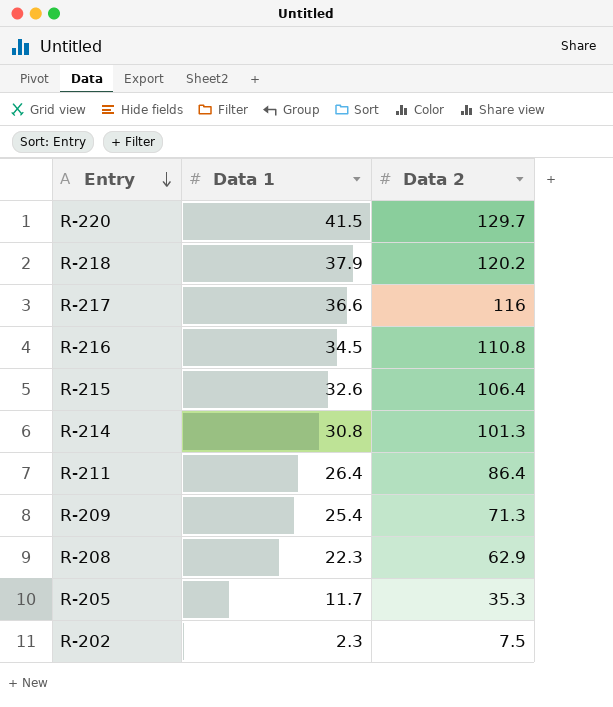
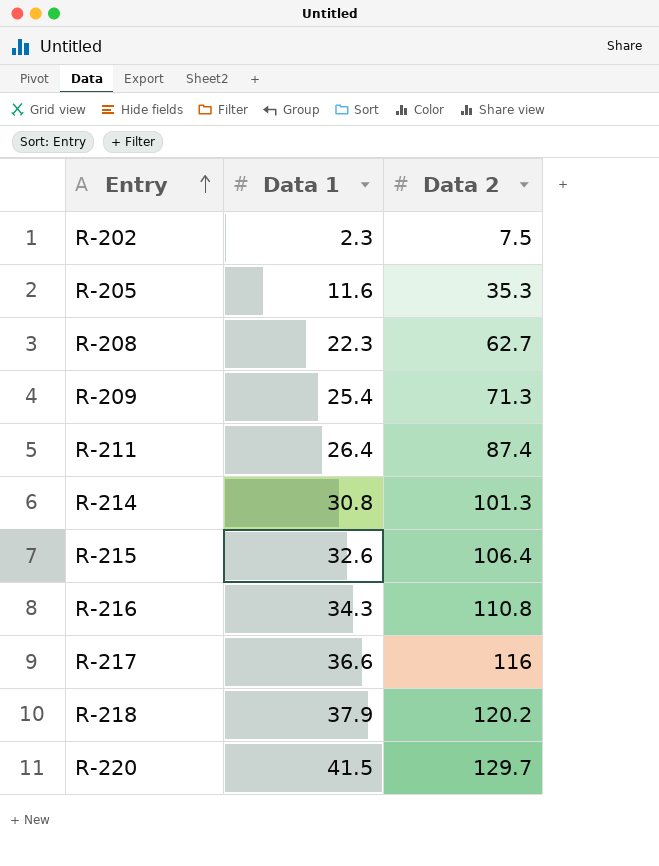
row order: Entry descending -> Entry ascending
R-205 | Data 1: 11.7 -> 11.6
R-208 | Data 2: 62.9 -> 62.7
R-211 | Data 2: 86.4 -> 87.4
R-216 | Data 1: 34.5 -> 34.3

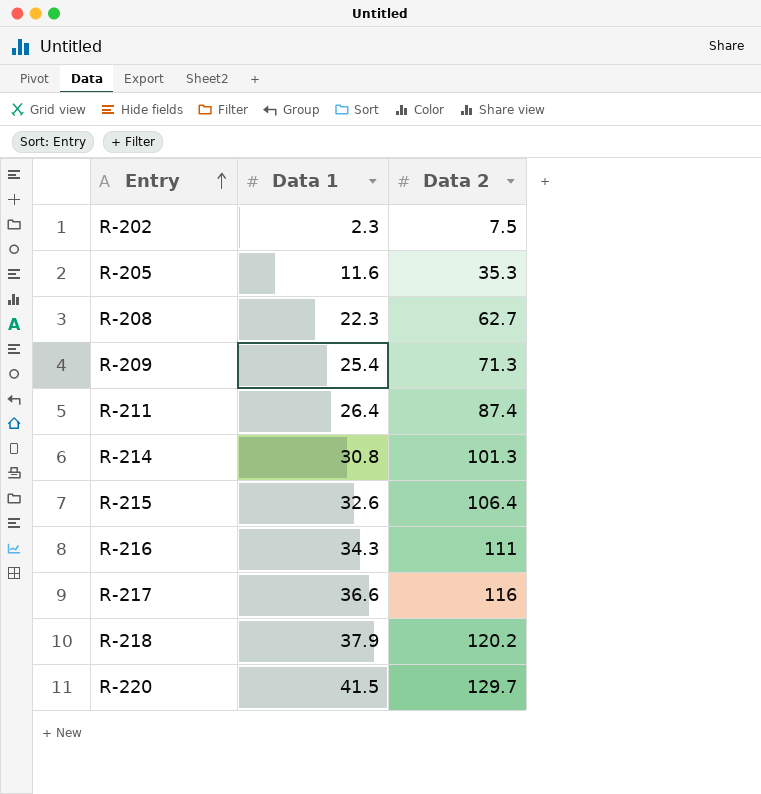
R-216 | Data 2: 110.8 -> 111

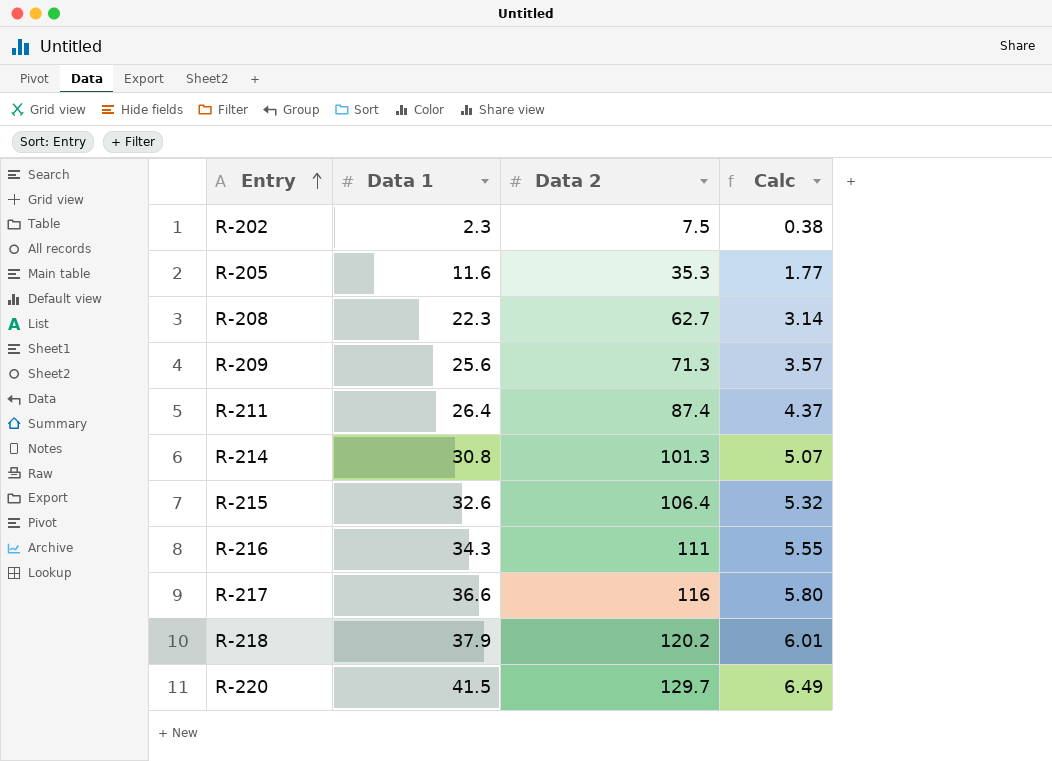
column Calc | formula: none -> [Data 2] * 0.05
R-209 | Data 1: 25.4 -> 25.6

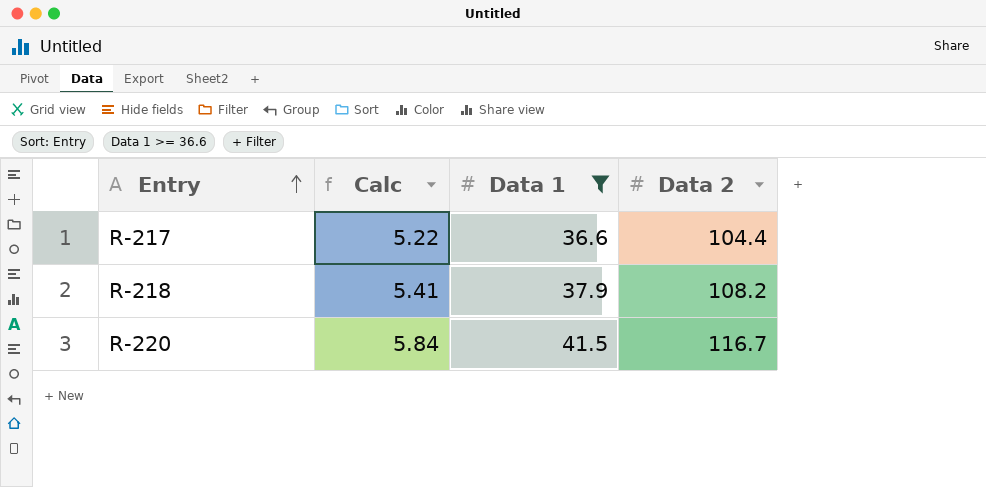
filter: none -> Data 1 >= 36.6
column Calc | position: 4 -> 2
R-217 | Calc: 5.80 -> 5.22
R-217 | Data 2: 116 -> 104.4
R-218 | Calc: 6.01 -> 5.41
R-218 | Data 2: 120.2 -> 108.2
R-220 | Calc: 6.49 -> 5.84
R-220 | Data 2: 129.7 -> 116.7

